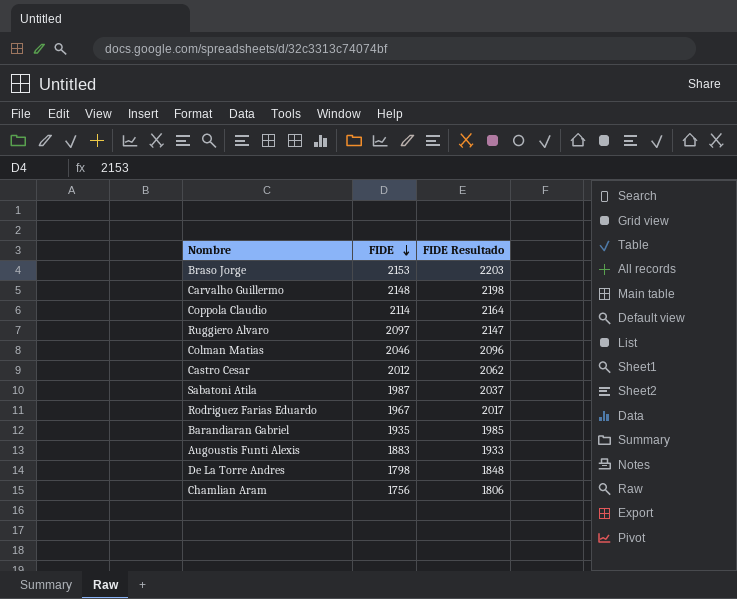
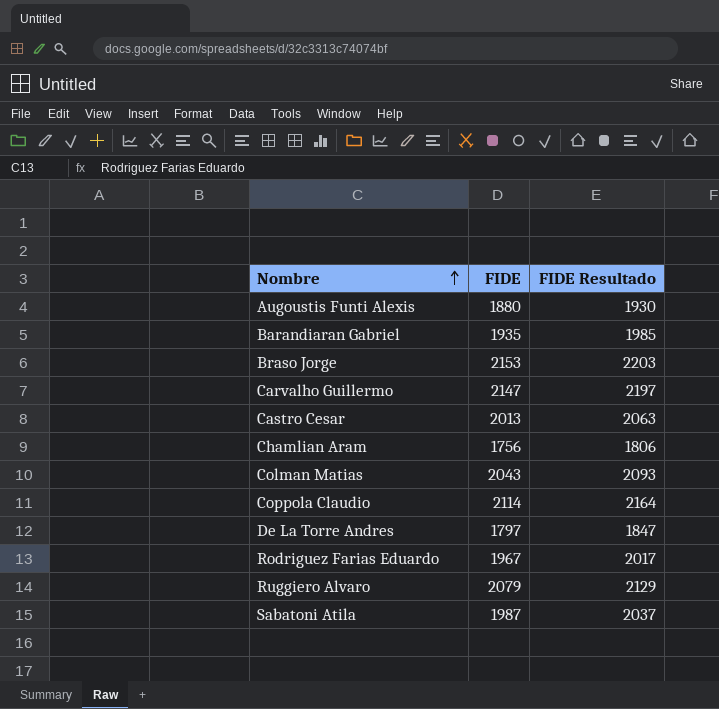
row order: FIDE descending -> Nombre ascending
Augoustis Funti Alexis | FIDE: 1883 -> 1880
Augoustis Funti Alexis | FIDE Resultado: 1933 -> 1930
Carvalho Guillermo | FIDE: 2148 -> 2147
Carvalho Guillermo | FIDE Resultado: 2198 -> 2197
Castro Cesar | FIDE: 2012 -> 2013
Castro Cesar | FIDE Resultado: 2062 -> 2063
Colman Matias | FIDE: 2046 -> 2043
Colman Matias | FIDE Resultado: 2096 -> 2093
De La Torre Andres | FIDE: 1798 -> 1797
De La Torre Andres | FIDE Resultado: 1848 -> 1847
Ruggiero Alvaro | FIDE: 2097 -> 2079
Ruggiero Alvaro | FIDE Resultado: 2147 -> 2129

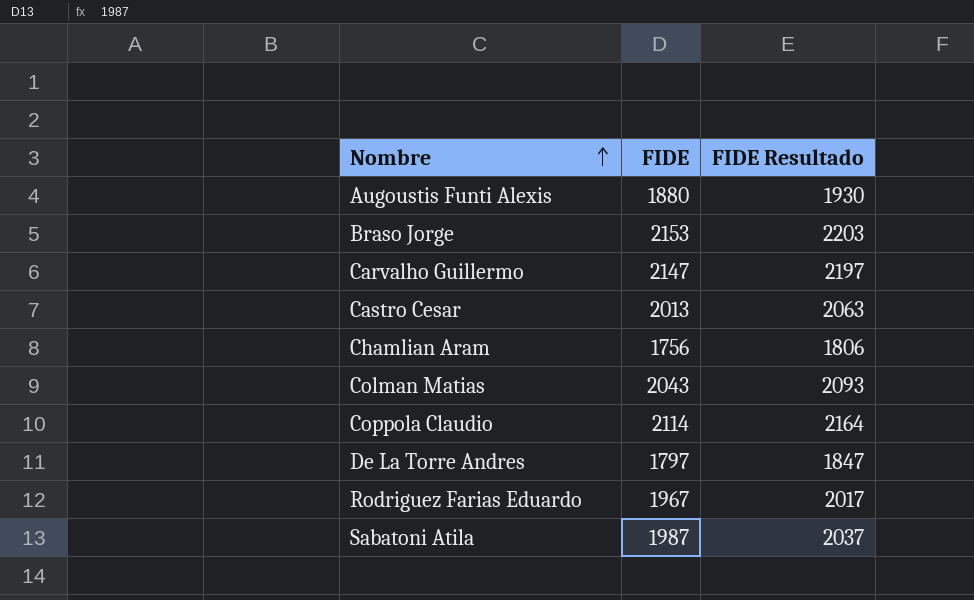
row Barandiaran Gabriel: 1935 | 1985 -> none
row Ruggiero Alvaro: 2079 | 2129 -> none

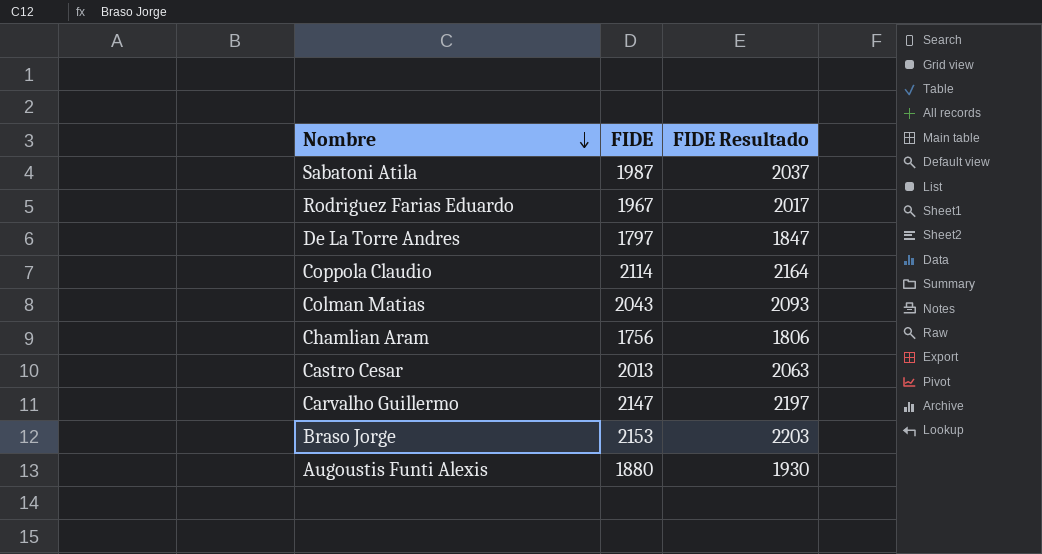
row order: Nombre ascending -> Nombre descending

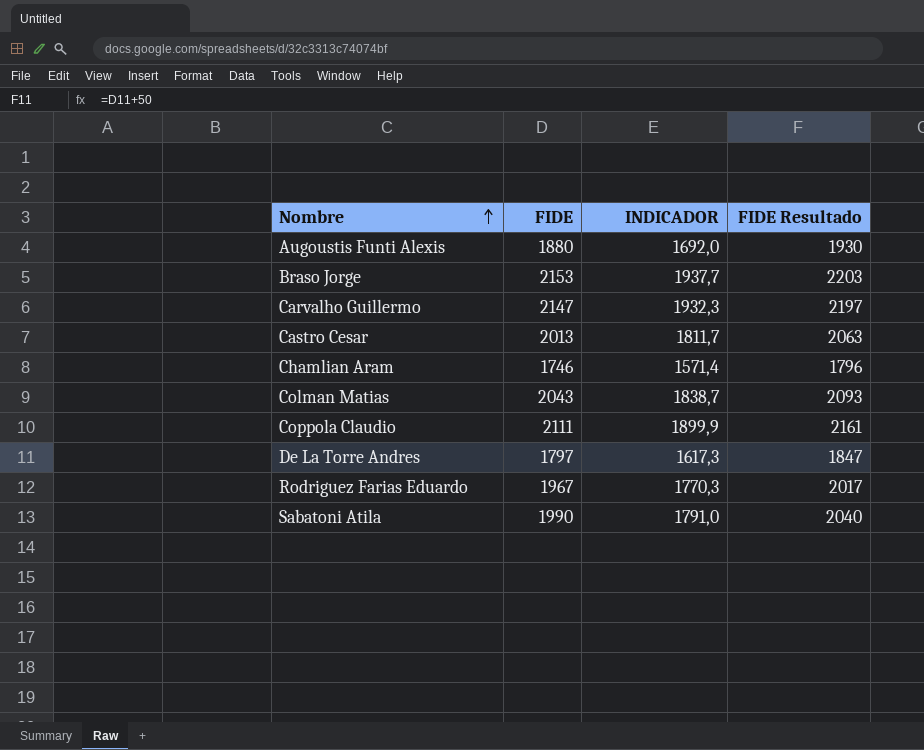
row order: Nombre descending -> Nombre ascending
column INDICADOR | formula: none -> [FIDE] * 0,9
Chamlian Aram | FIDE: 1756 -> 1746
Chamlian Aram | FIDE Resultado: 1806 -> 1796
Coppola Claudio | FIDE: 2114 -> 2111
Coppola Claudio | FIDE Resultado: 2164 -> 2161
Sabatoni Atila | FIDE: 1987 -> 1990
Sabatoni Atila | FIDE Resultado: 2037 -> 2040

